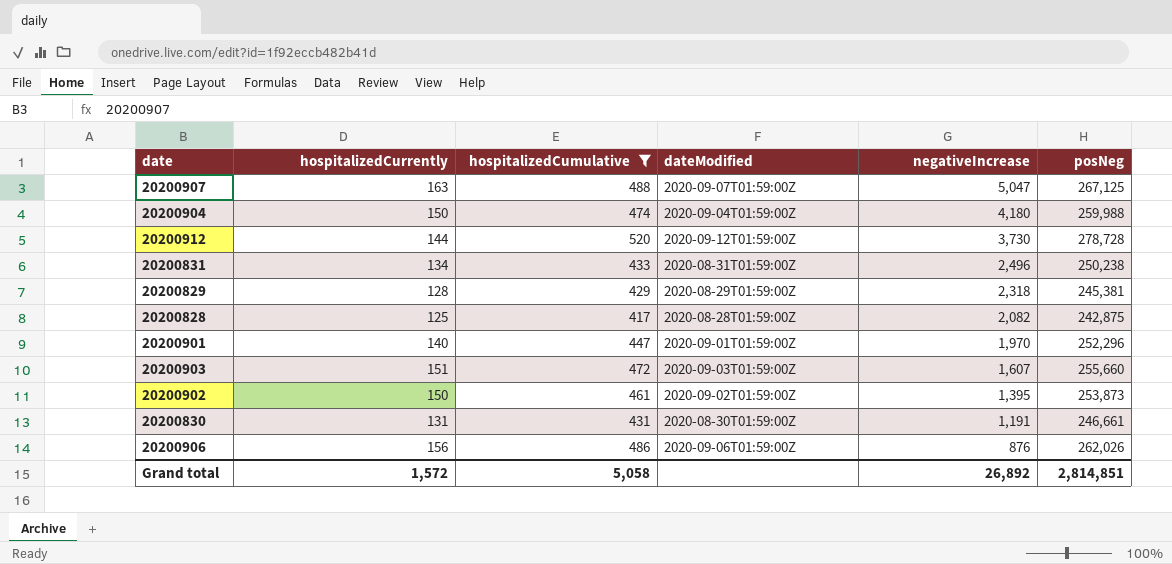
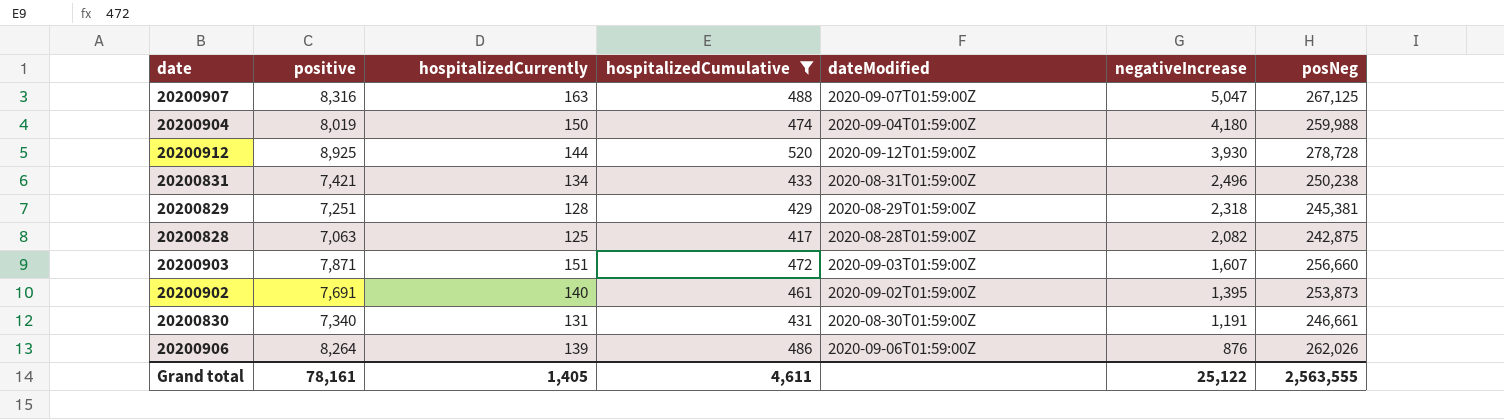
column positive | position: none -> 2
row 20200901: 140 | 447 | 2020-09-01T01:59:00Z | 1,970 | 252,296 -> none
20200912 | negativeIncrease: 3,730 -> 3,930
20200903 | posNeg: 255,660 -> 256,660
20200902 | hospitalizedCurrently: 150 -> 140
20200906 | hospitalizedCurrently: 156 -> 139
Grand total | hospitalizedCurrently: 1,572 -> 1,405
Grand total | hospitalizedCumulative: 5,058 -> 4,611
Grand total | negativeIncrease: 26,892 -> 25,122
Grand total | posNeg: 2,814,851 -> 2,563,555

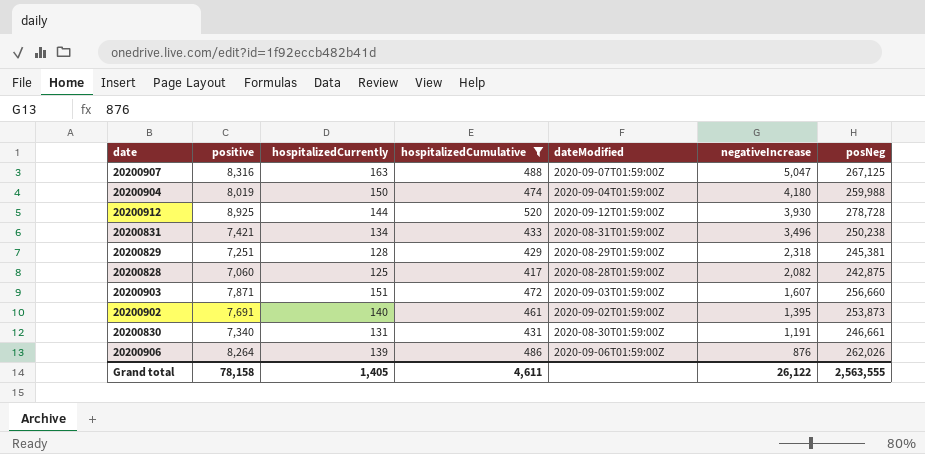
20200831 | negativeIncrease: 2,496 -> 3,496
20200828 | positive: 7,063 -> 7,060
Grand total | positive: 78,161 -> 78,158
Grand total | negativeIncrease: 25,122 -> 26,122

